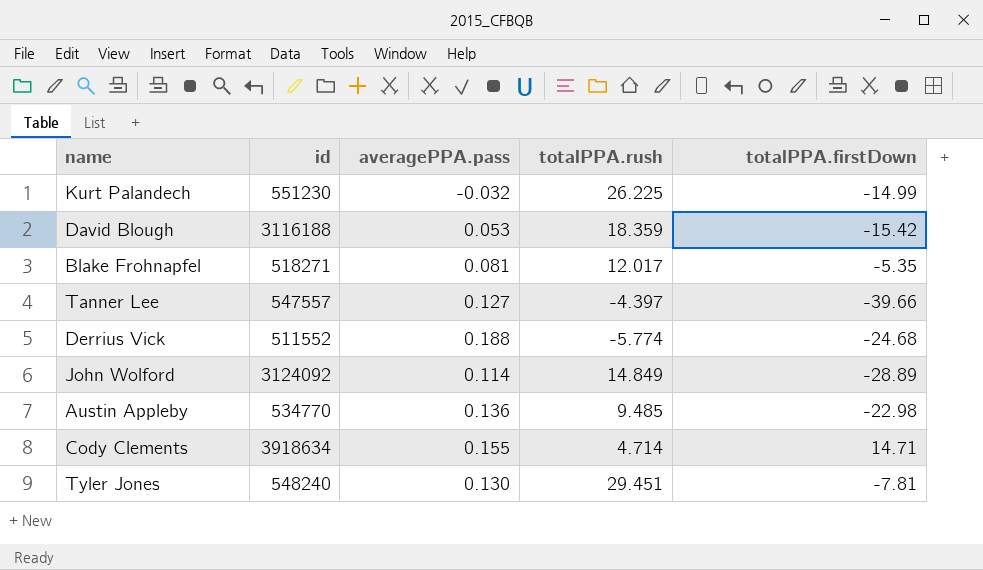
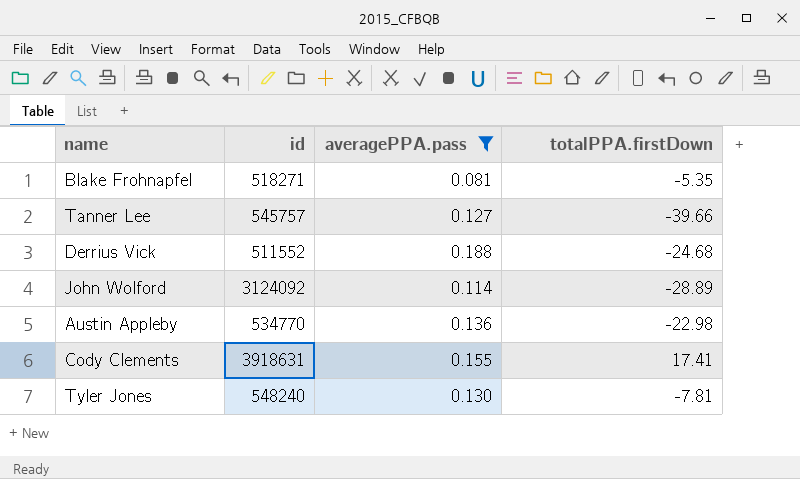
filter: none -> averagePPA.pass >= 0.081
column totalPPA.rush | position: 4 -> none
Tanner Lee | id: 547557 -> 545757
Cody Clements | id: 3918634 -> 3918631
Cody Clements | totalPPA.firstDown: 14.71 -> 17.41

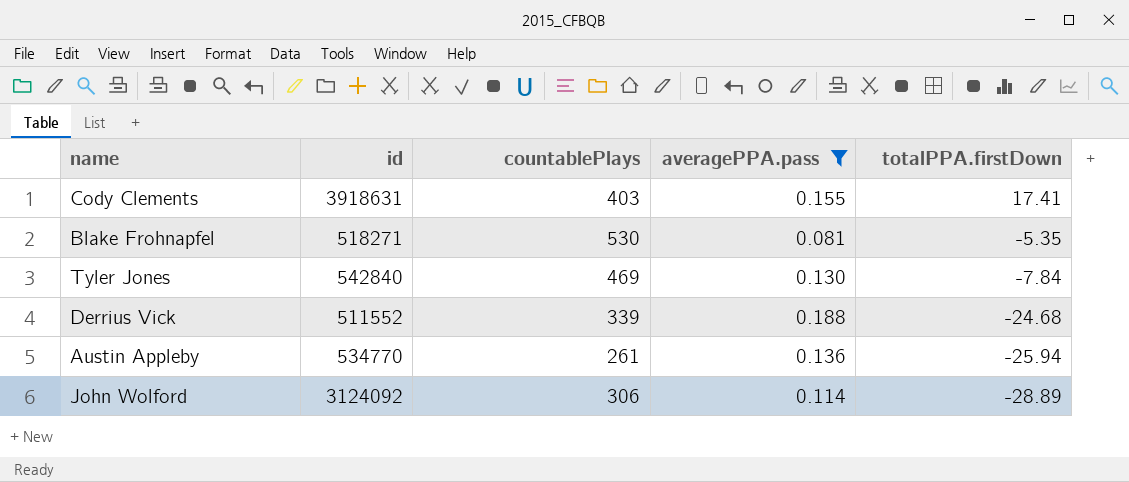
row order: none -> totalPPA.firstDown descending
column countablePlays | position: none -> 3
row Tanner Lee: 545757 | 0.127 | -39.66 -> none
Tyler Jones | id: 548240 -> 542840
Tyler Jones | totalPPA.firstDown: -7.81 -> -7.84
Austin Appleby | totalPPA.firstDown: -22.98 -> -25.94

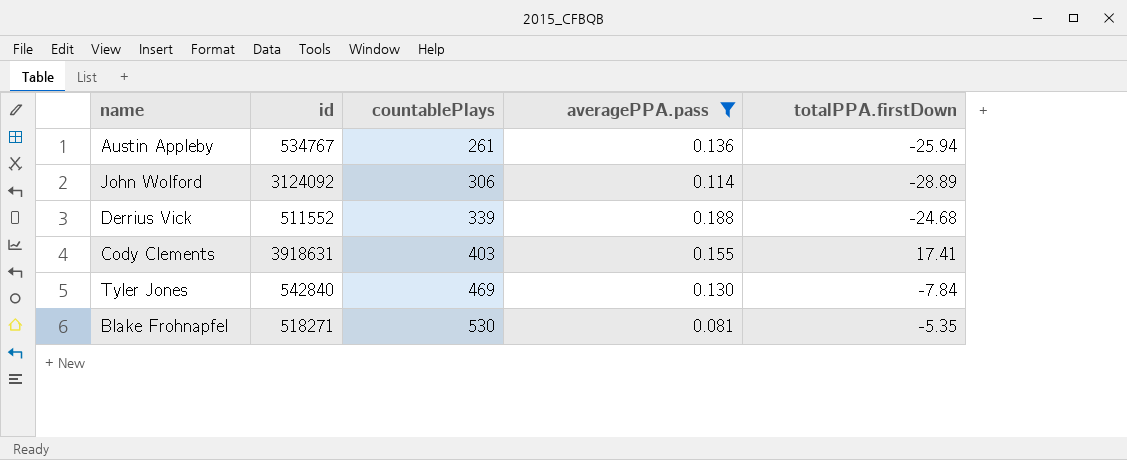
row order: totalPPA.firstDown descending -> countablePlays ascending
Austin Appleby | id: 534770 -> 534767

